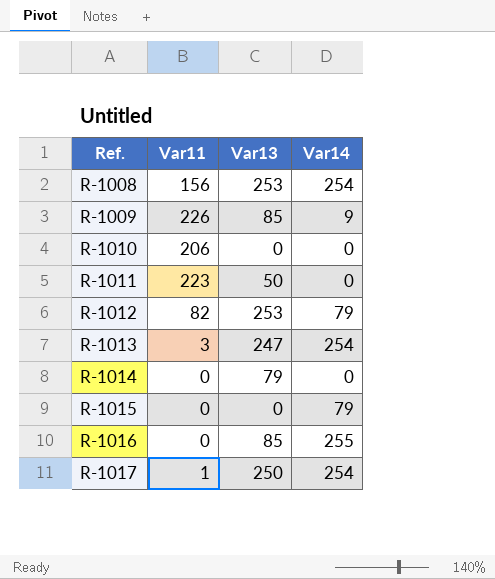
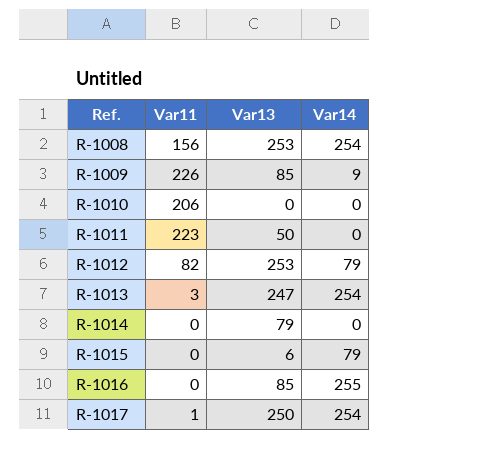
R-1015 | Var13: 0 -> 6

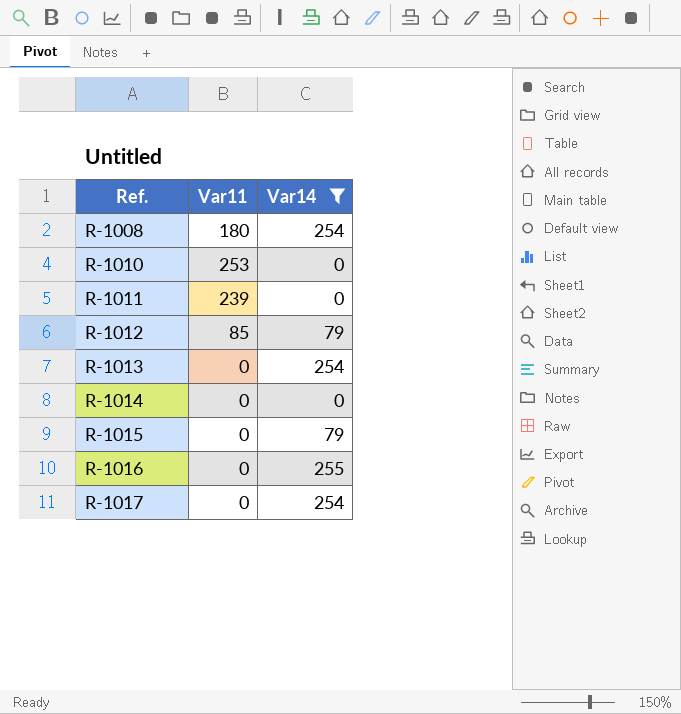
filter: none -> Var14 != 9
column Var13 | position: 3 -> none
R-1008 | Var11: 156 -> 180
R-1010 | Var11: 206 -> 253
R-1011 | Var11: 223 -> 239
R-1012 | Var11: 82 -> 85
R-1013 | Var11: 3 -> 0
R-1017 | Var11: 1 -> 0

